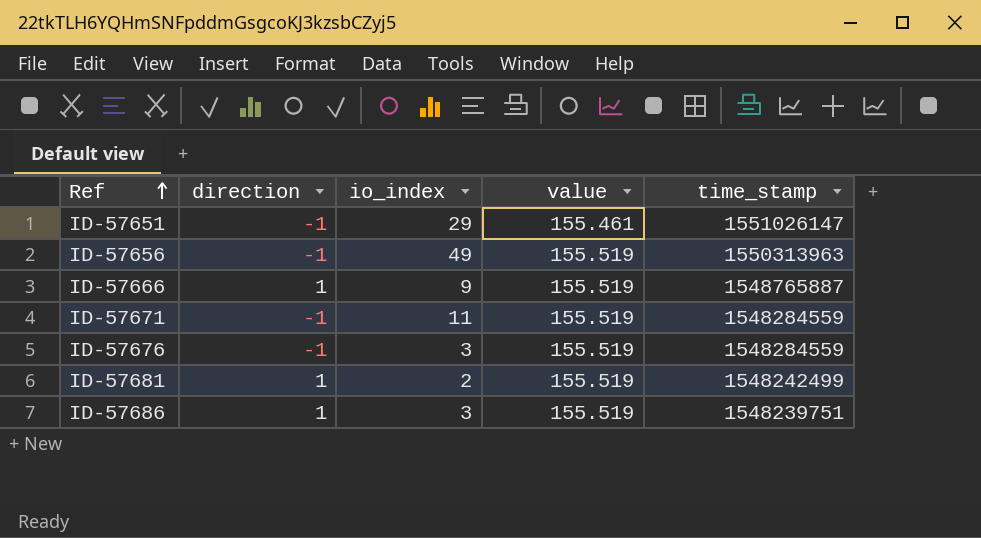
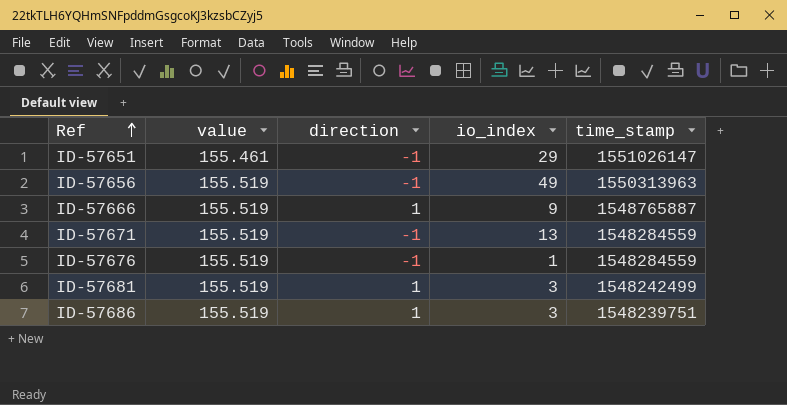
column value | position: 4 -> 2
ID-57671 | io_index: 11 -> 13
ID-57676 | io_index: 3 -> 1
ID-57681 | io_index: 2 -> 3

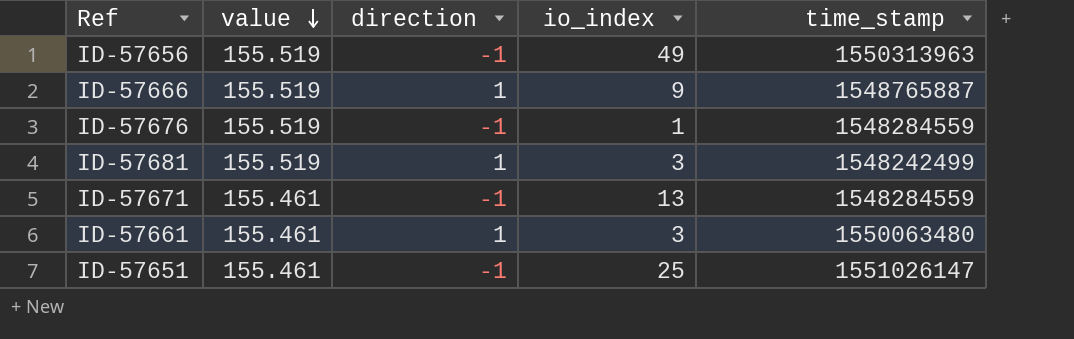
row order: Ref ascending -> value descending
row ID-57686: 155.519 | 1 | 3 | 1548239751 -> none
ID-57671 | value: 155.519 -> 155.461
row ID-57661: none -> 155.461 | 1 | 3 | 1550063480
ID-57651 | io_index: 29 -> 25

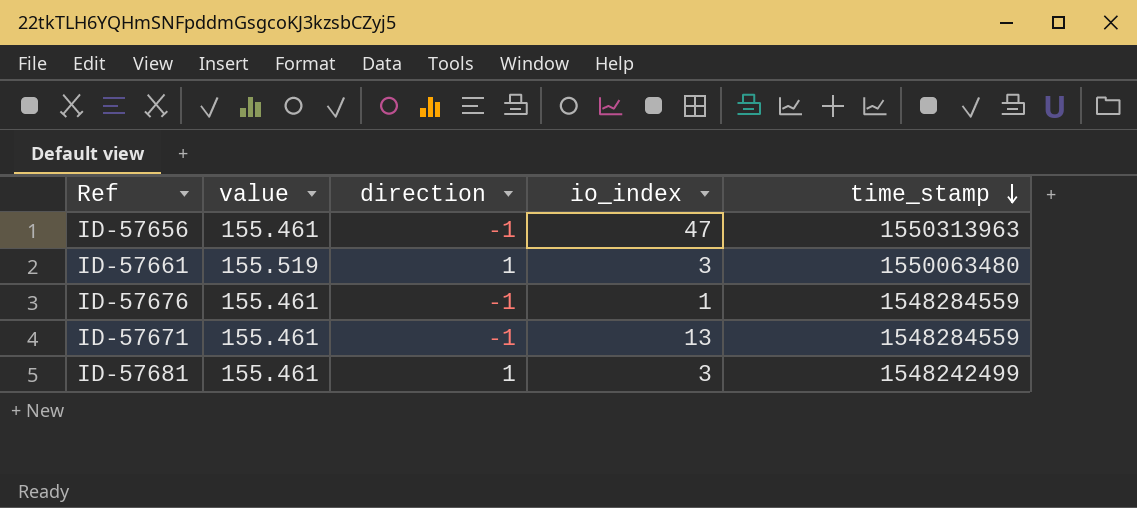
row order: value descending -> time_stamp descending
row ID-57666: 155.519 | 1 | 9 | 1548765887 -> none
row ID-57651: 155.461 | -1 | 25 | 1551026147 -> none
ID-57656 | value: 155.519 -> 155.461
ID-57656 | io_index: 49 -> 47
ID-57661 | value: 155.461 -> 155.519
ID-57676 | value: 155.519 -> 155.461
ID-57681 | value: 155.519 -> 155.461

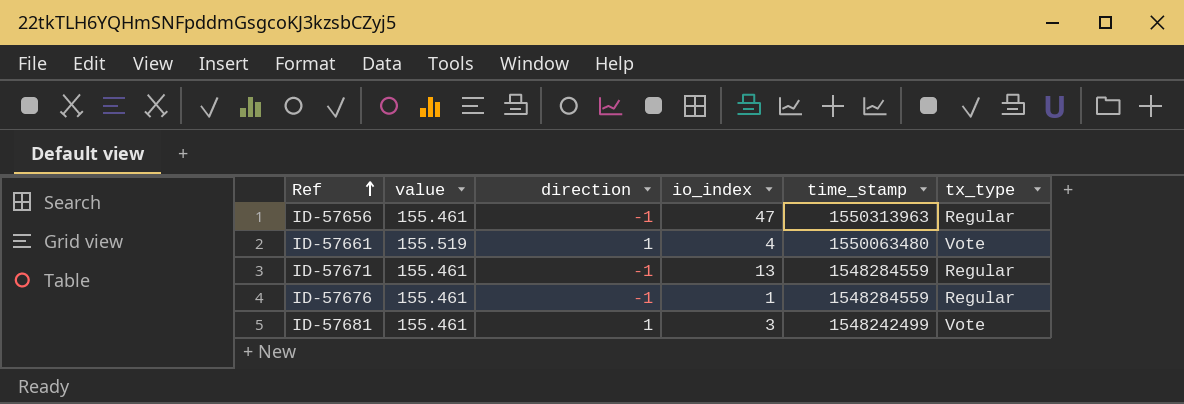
row order: time_stamp descending -> Ref ascending
column tx_type | position: none -> 6
ID-57661 | io_index: 3 -> 4

